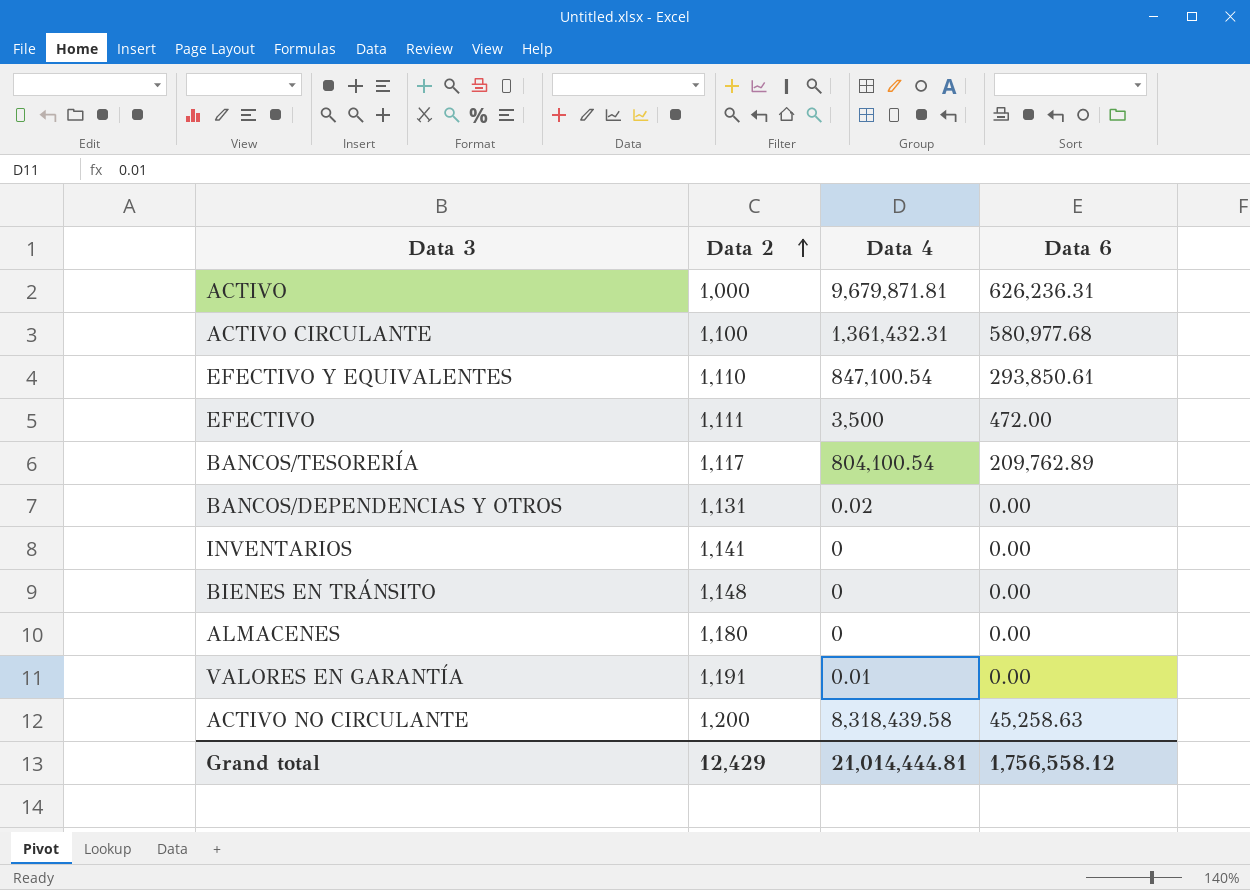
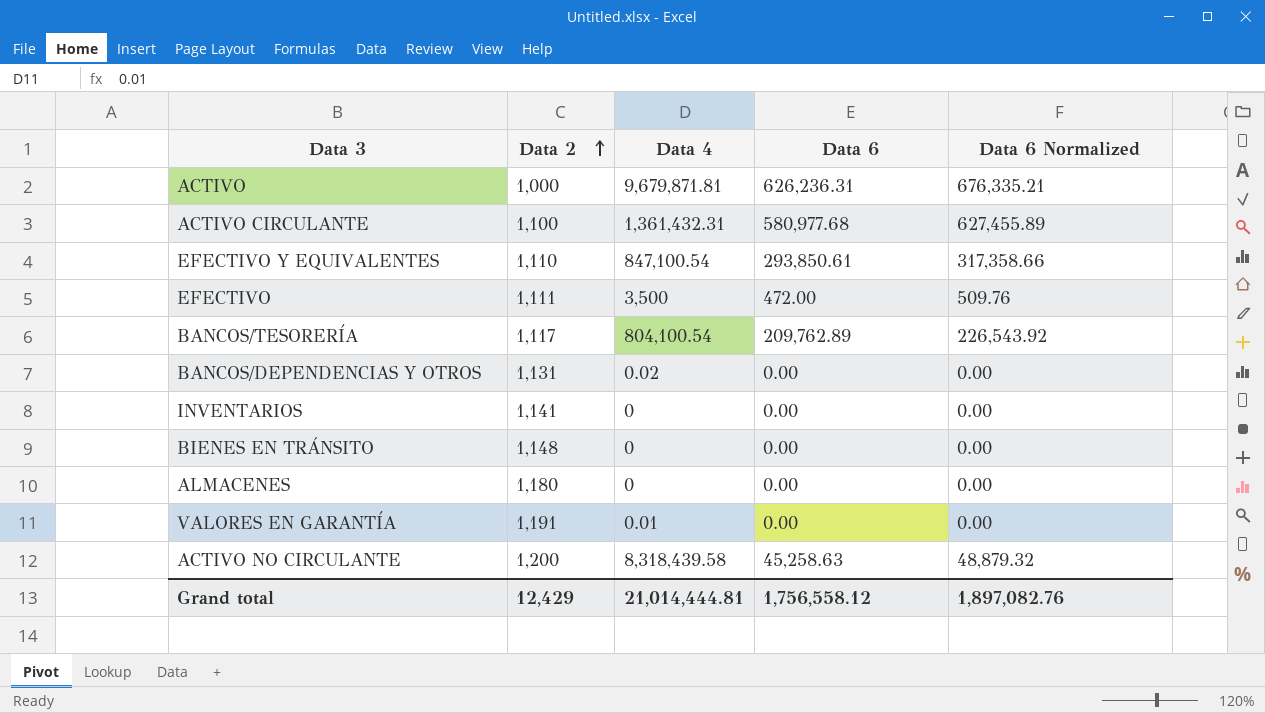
column Data 6 Normalized | formula: none -> [Data 6] * 1.08

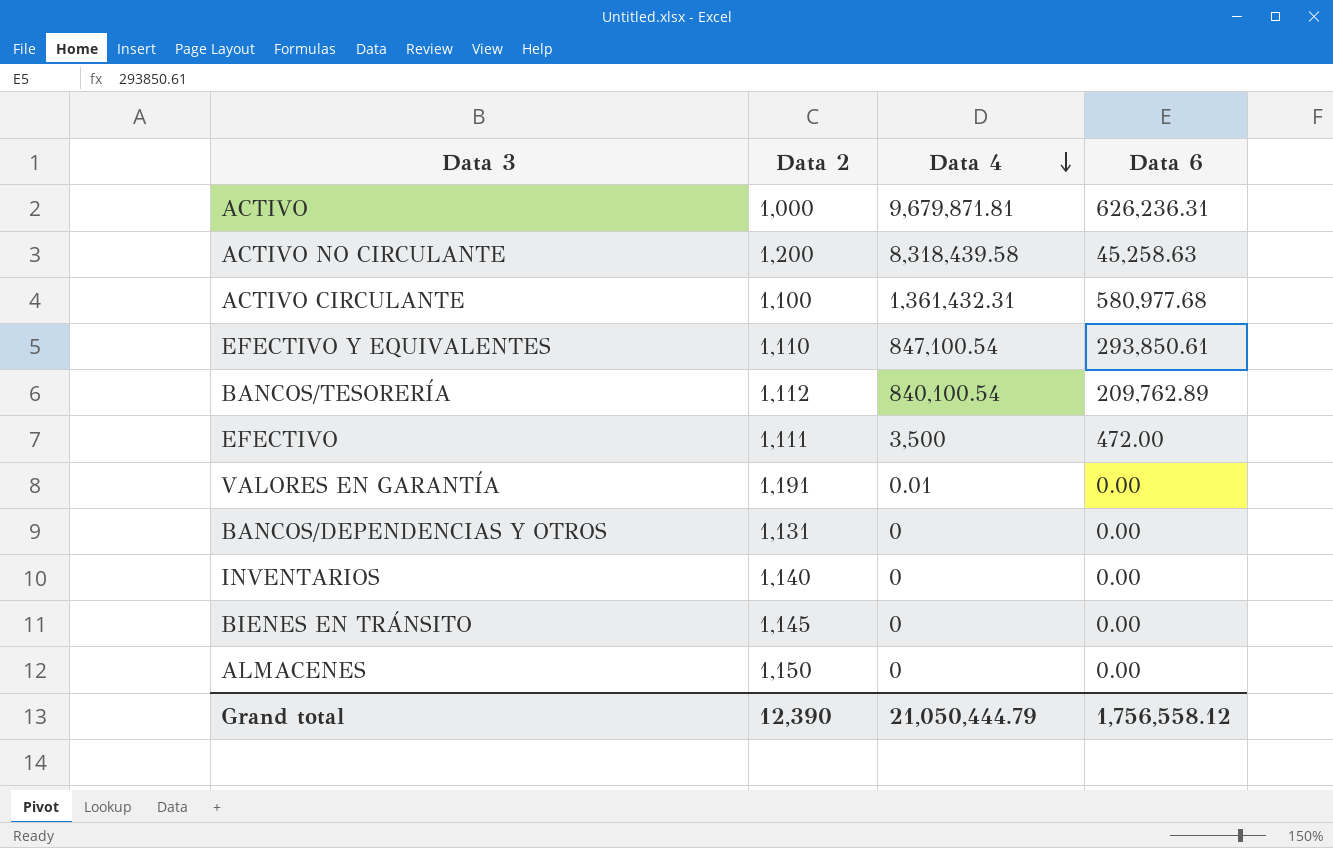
row order: Data 2 ascending -> Data 4 descending
column Data 6 Normalized | formula: [Data 6] * 1.08 -> none
BANCOS/TESORERÍA | Data 2: 1,117 -> 1,112
BANCOS/TESORERÍA | Data 4: 804,100.54 -> 840,100.54
BANCOS/DEPENDENCIAS Y OTROS | Data 4: 0.02 -> 0
INVENTARIOS | Data 2: 1,141 -> 1,140
BIENES EN TRÁNSITO | Data 2: 1,148 -> 1,145
ALMACENES | Data 2: 1,180 -> 1,150
Grand total | Data 2: 12,429 -> 12,390
Grand total | Data 4: 21,014,444.81 -> 21,050,444.79

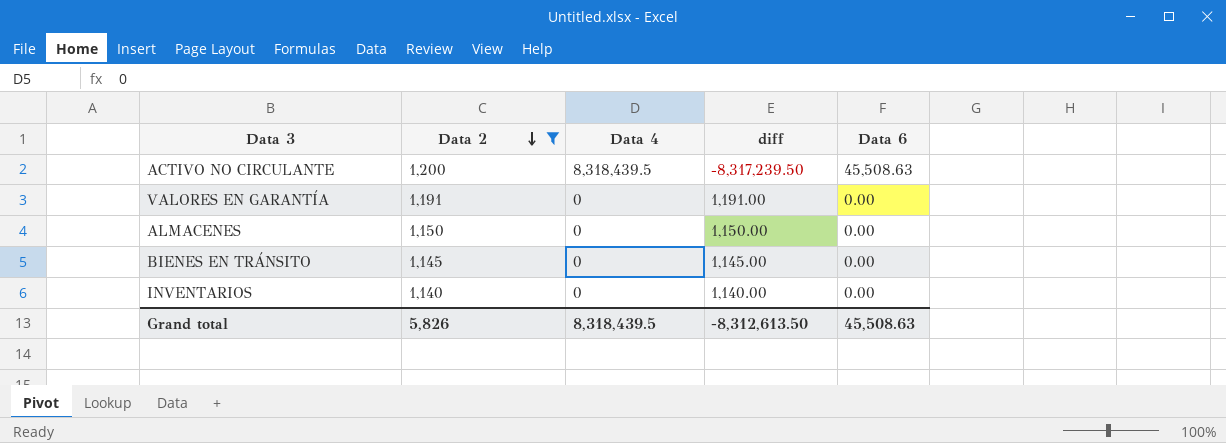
filter: none -> Data 2 >= 1,140
row order: Data 4 descending -> Data 2 descending
column diff | formula: none -> [Data 2] - [Data 4]
ACTIVO NO CIRCULANTE | Data 4: 8,318,439.58 -> 8,318,439.5
ACTIVO NO CIRCULANTE | Data 6: 45,258.63 -> 45,508.63
VALORES EN GARANTÍA | Data 4: 0.01 -> 0
Grand total | Data 2: 12,390 -> 5,826
Grand total | Data 4: 21,050,444.79 -> 8,318,439.5
Grand total | Data 6: 1,756,558.12 -> 45,508.63

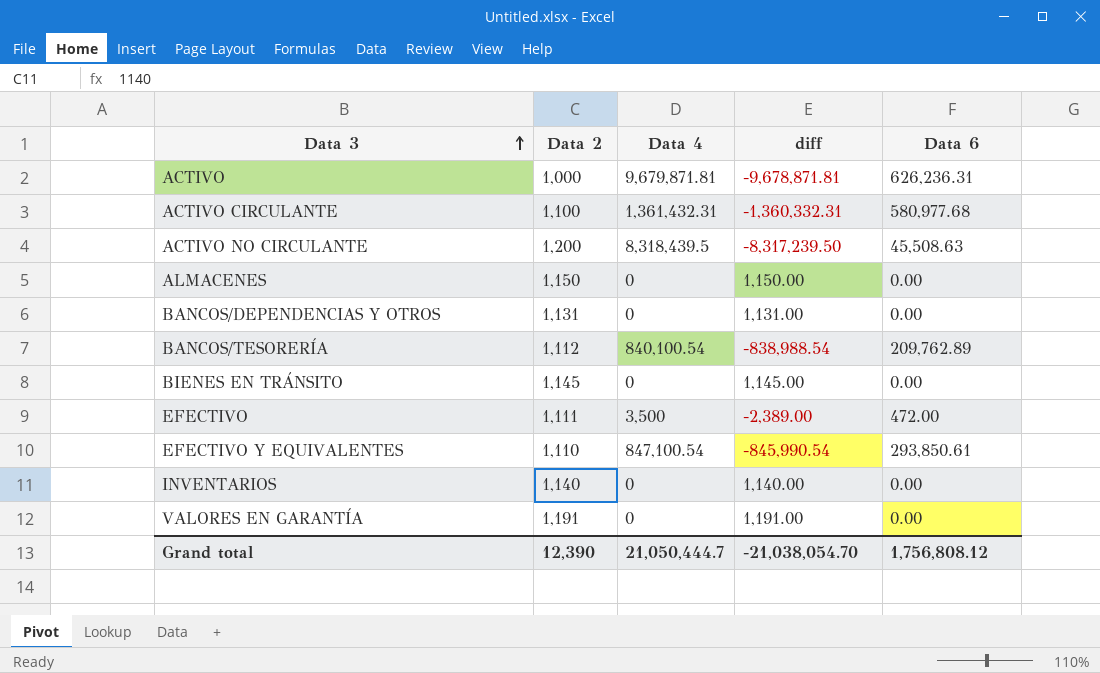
filter: Data 2 >= 1,140 -> none
row order: Data 2 descending -> Data 3 ascending
Grand total | Data 2: 5,826 -> 12,390
Grand total | Data 4: 8,318,439.5 -> 21,050,444.7
Grand total | diff: -8,312,613.50 -> -21,038,054.70
Grand total | Data 6: 45,508.63 -> 1,756,808.12

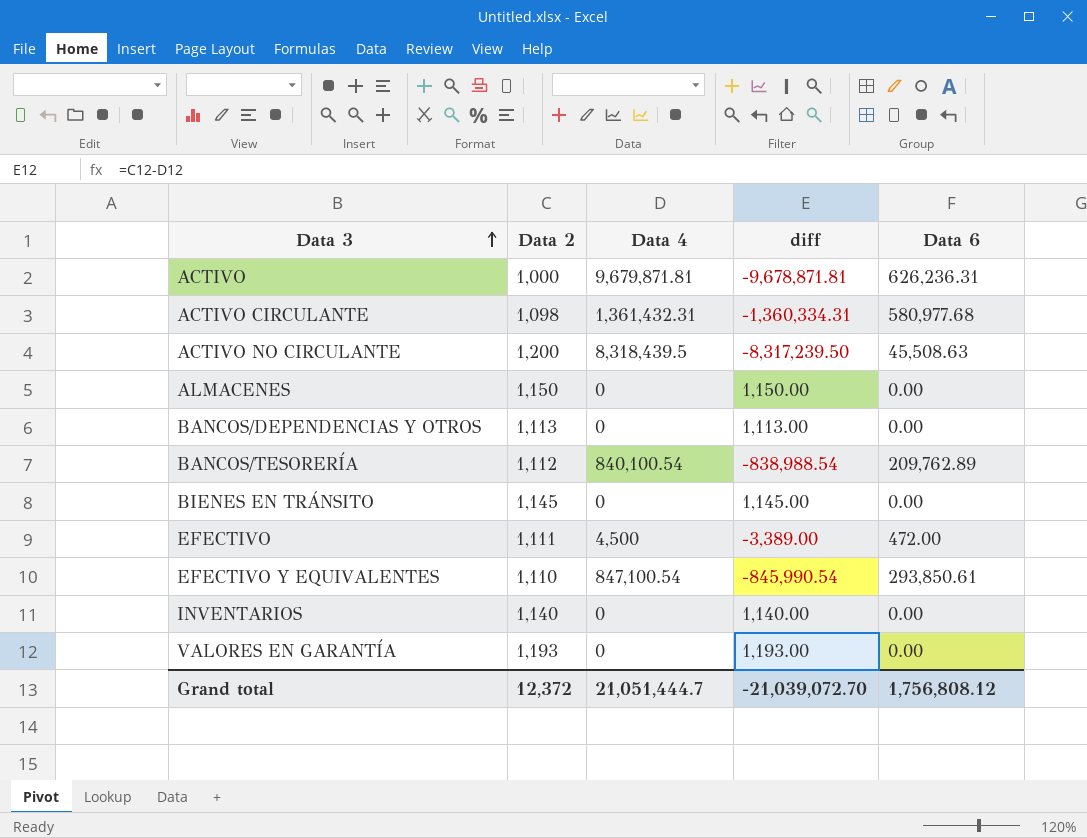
ACTIVO CIRCULANTE | Data 2: 1,100 -> 1,098
ACTIVO CIRCULANTE | diff: -1,360,332.31 -> -1,360,334.31
BANCOS/DEPENDENCIAS Y OTROS | Data 2: 1,131 -> 1,113
BANCOS/DEPENDENCIAS Y OTROS | diff: 1,131.00 -> 1,113.00
EFECTIVO | Data 4: 3,500 -> 4,500
EFECTIVO | diff: -2,389.00 -> -3,389.00
VALORES EN GARANTÍA | Data 2: 1,191 -> 1,193
VALORES EN GARANTÍA | diff: 1,191.00 -> 1,193.00
Grand total | Data 2: 12,390 -> 12,372
Grand total | Data 4: 21,050,444.7 -> 21,051,444.7
Grand total | diff: -21,038,054.70 -> -21,039,072.70

